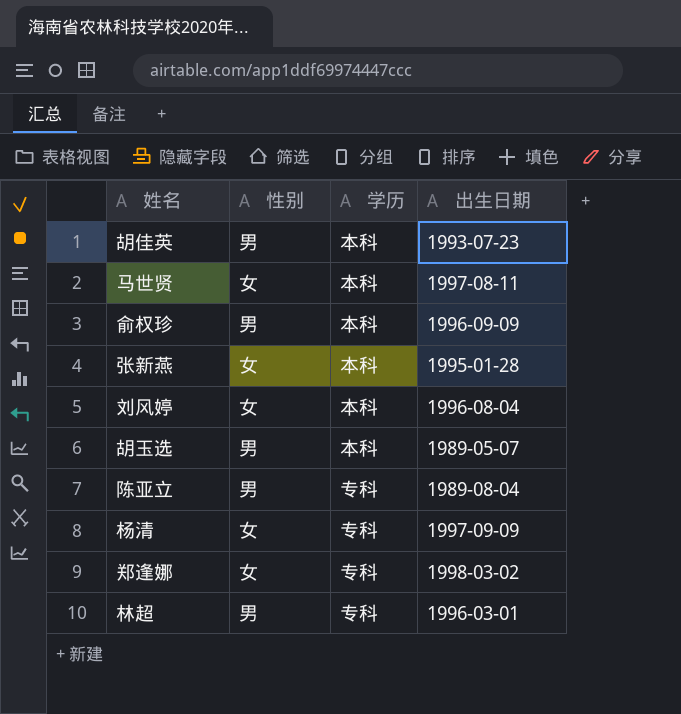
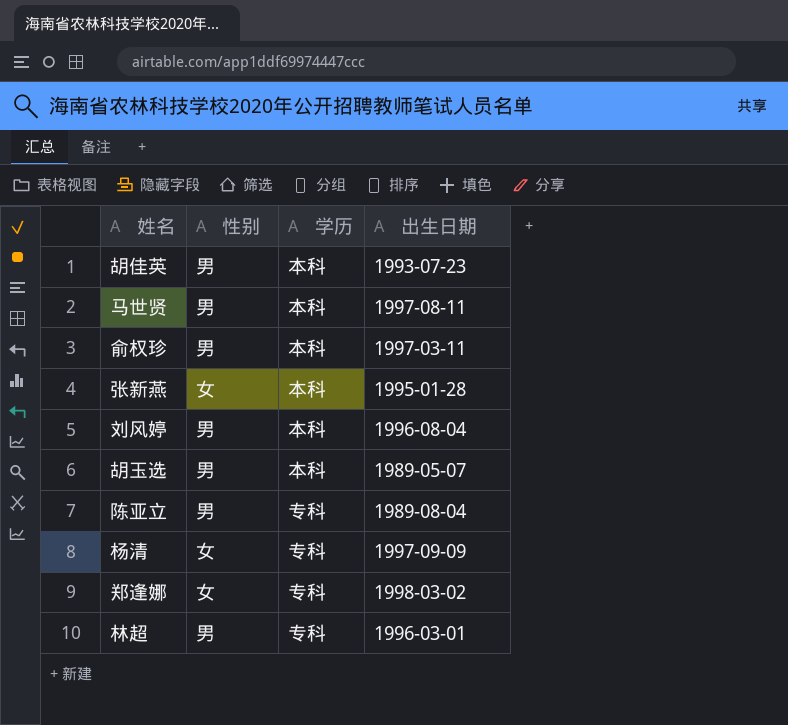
马世贤 | 性别: 女 -> 男
俞权珍 | 出生日期: 1996-09-09 -> 1997-03-11
刘风婷 | 性别: 女 -> 男

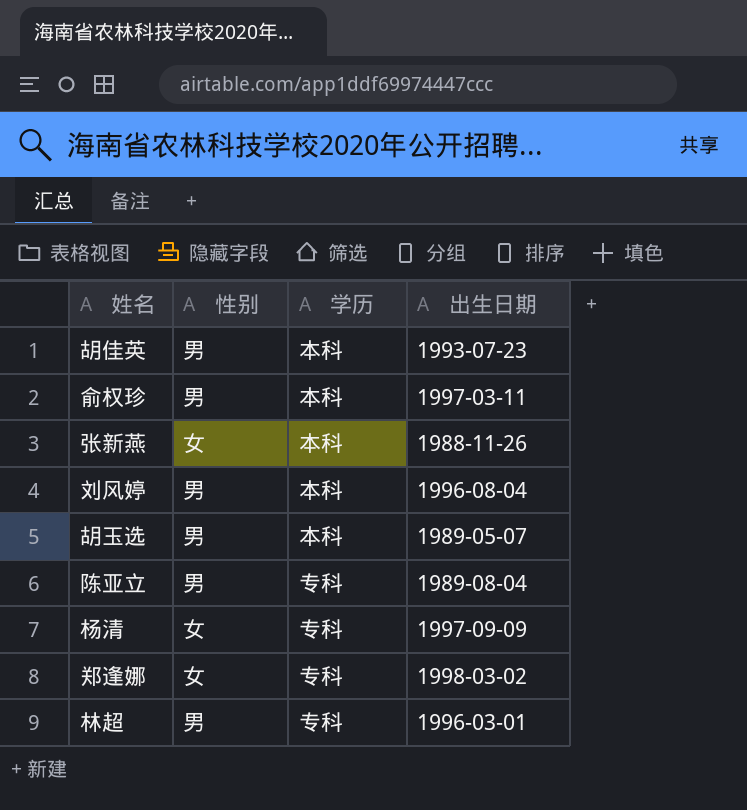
row 马世贤: 男 | 本科 | 1997-08-11 -> none
张新燕 | 出生日期: 1995-01-28 -> 1988-11-26

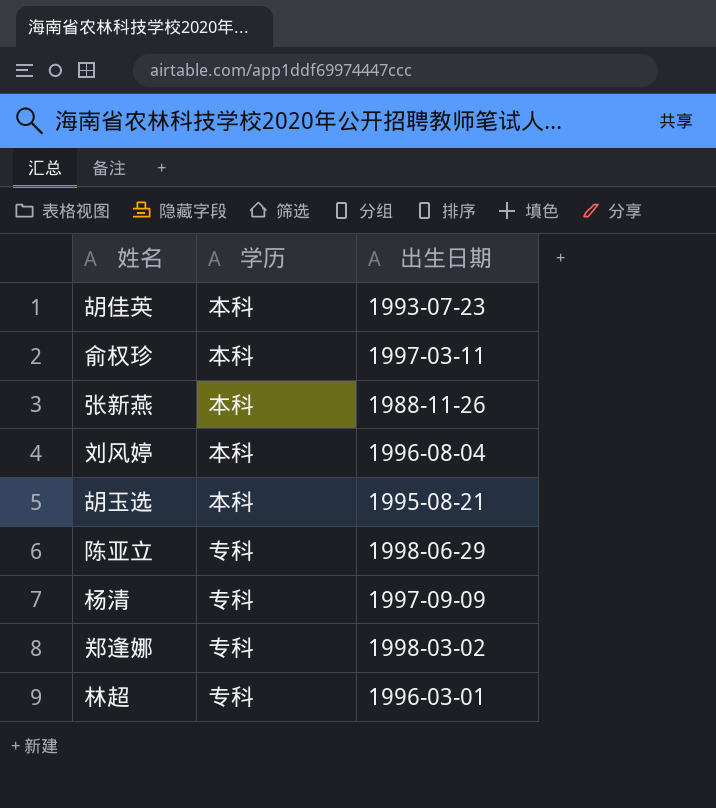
column 性别 | position: 2 -> none
胡玉选 | 出生日期: 1989-05-07 -> 1995-08-21
陈亚立 | 出生日期: 1989-08-04 -> 1998-06-29

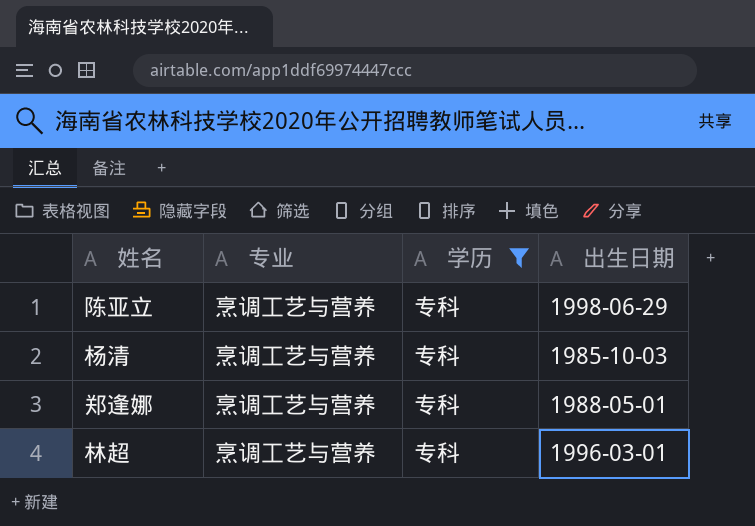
filter: none -> 学历 = 专科
column 专业 | position: none -> 2
杨清 | 出生日期: 1997-09-09 -> 1985-10-03
郑逢娜 | 出生日期: 1998-03-02 -> 1988-05-01

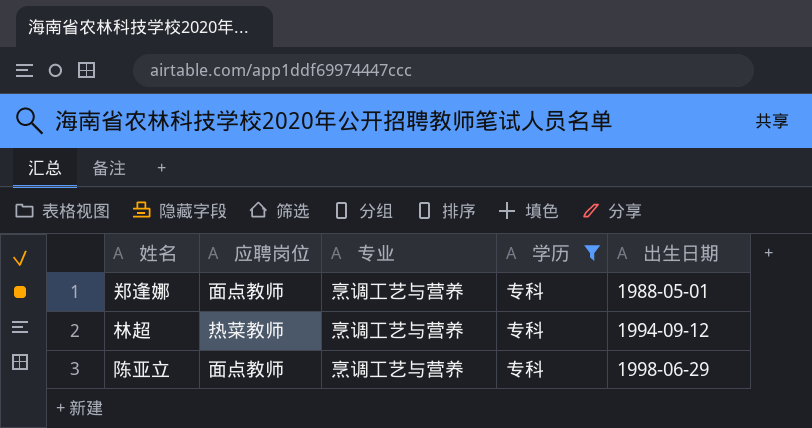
row order: none -> 出生日期 ascending
column 应聘岗位 | position: none -> 2
row 杨清: 烹调工艺与营养 | 专科 | 1985-10-03 -> none
林超 | 出生日期: 1996-03-01 -> 1994-09-12

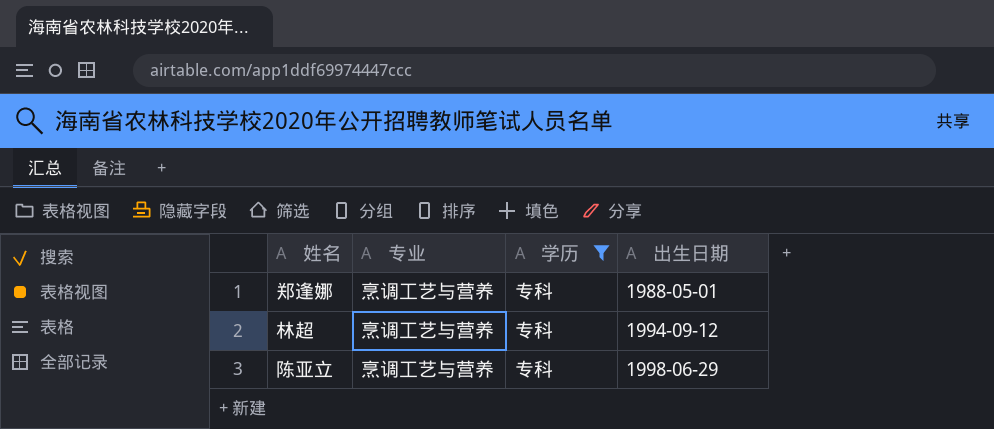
column 应聘岗位 | position: 2 -> none

